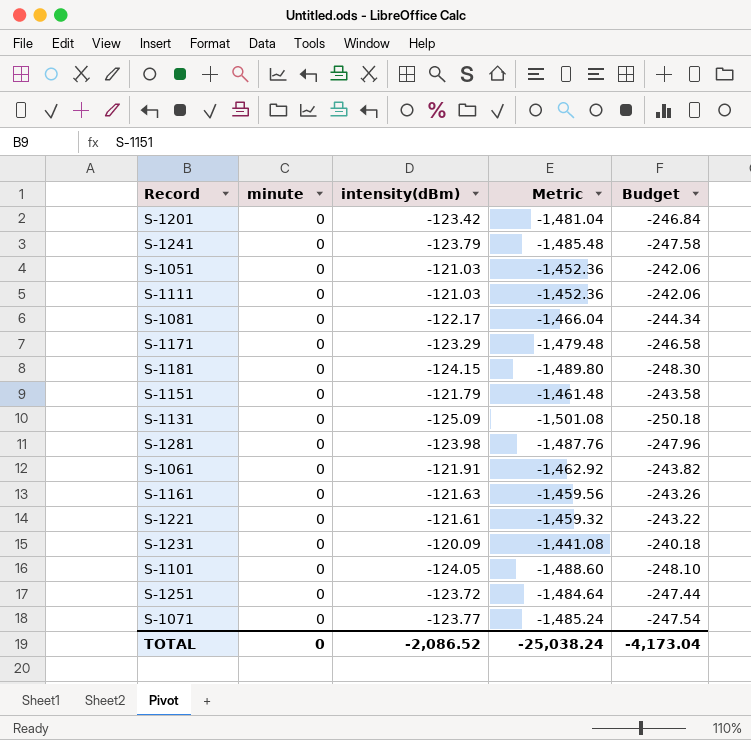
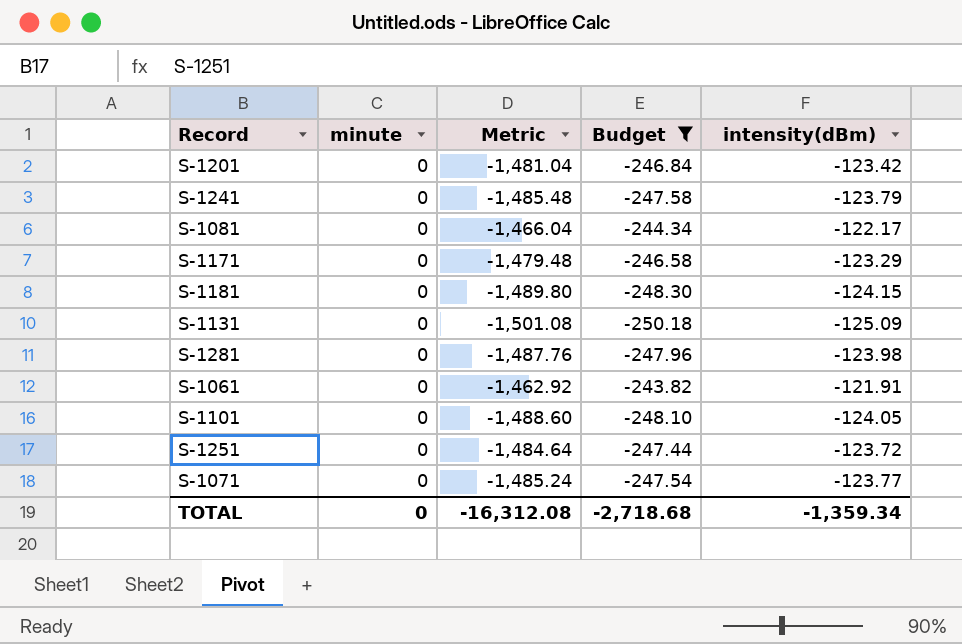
filter: none -> Budget <= -243.82
column intensity(dBm) | position: 3 -> 5
TOTAL | Metric: -25,038.24 -> -16,312.08
TOTAL | Budget: -4,173.04 -> -2,718.68
TOTAL | intensity(dBm): -2,086.52 -> -1,359.34

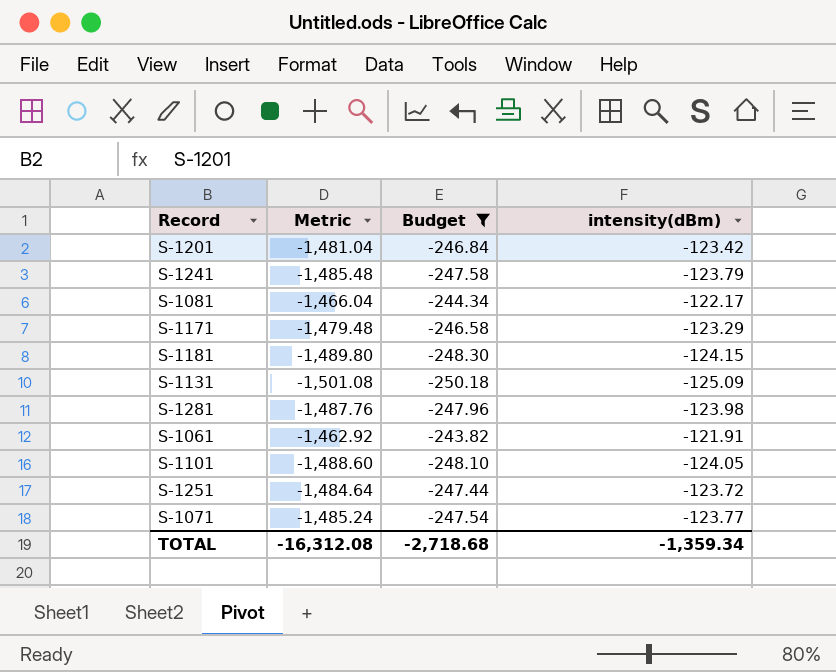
column minute | position: 2 -> none

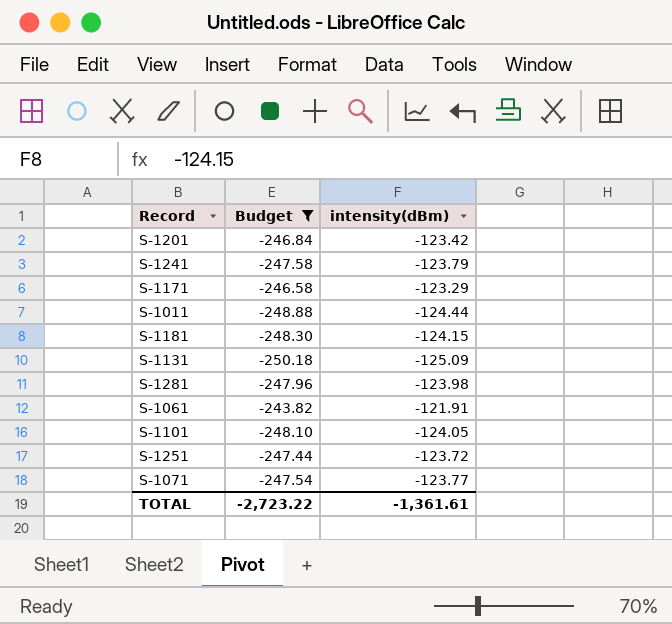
column Metric | formula: [intensity(dBm)] * 12 -> none
row S-1081: -1,466.04 | -244.34 | -122.17 -> none
row S-1011: none -> -248.88 | -124.44
TOTAL | Budget: -2,718.68 -> -2,723.22
TOTAL | intensity(dBm): -1,359.34 -> -1,361.61

